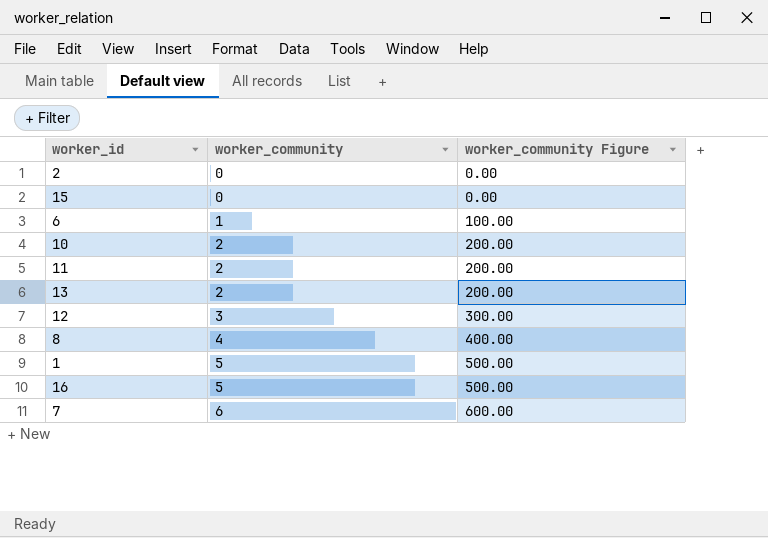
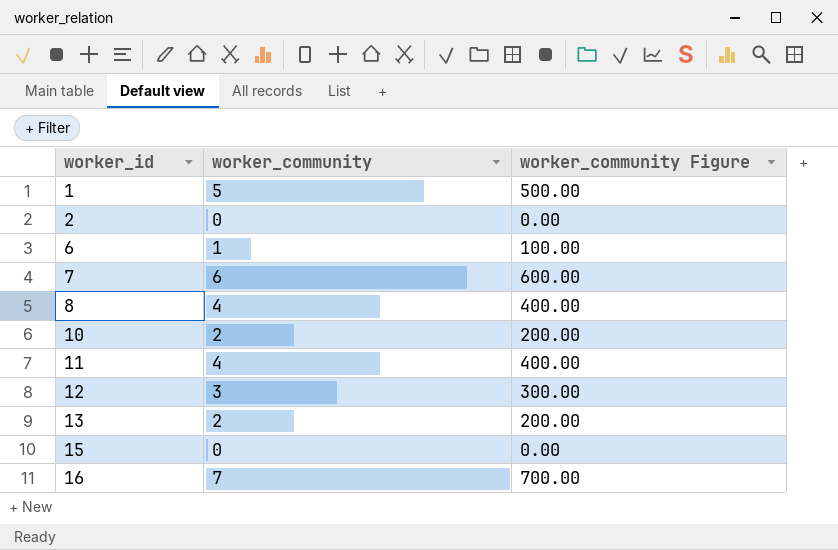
row order: worker_community ascending -> worker_id ascending
11 | worker_community: 2 -> 4
11 | worker_community Figure: 200.00 -> 400.00
16 | worker_community: 5 -> 7
16 | worker_community Figure: 500.00 -> 700.00

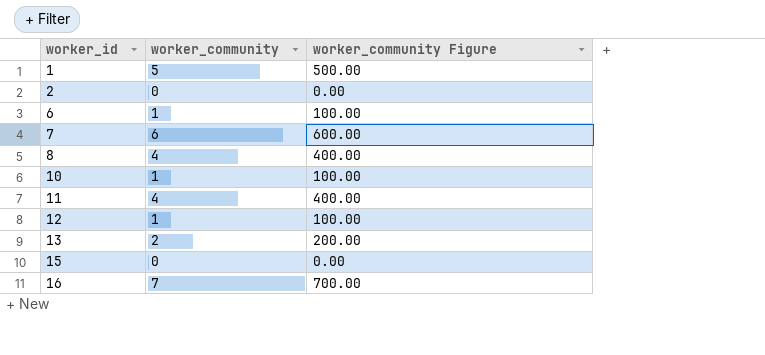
10 | worker_community: 2 -> 1
10 | worker_community Figure: 200.00 -> 100.00
12 | worker_community: 3 -> 1
12 | worker_community Figure: 300.00 -> 100.00

